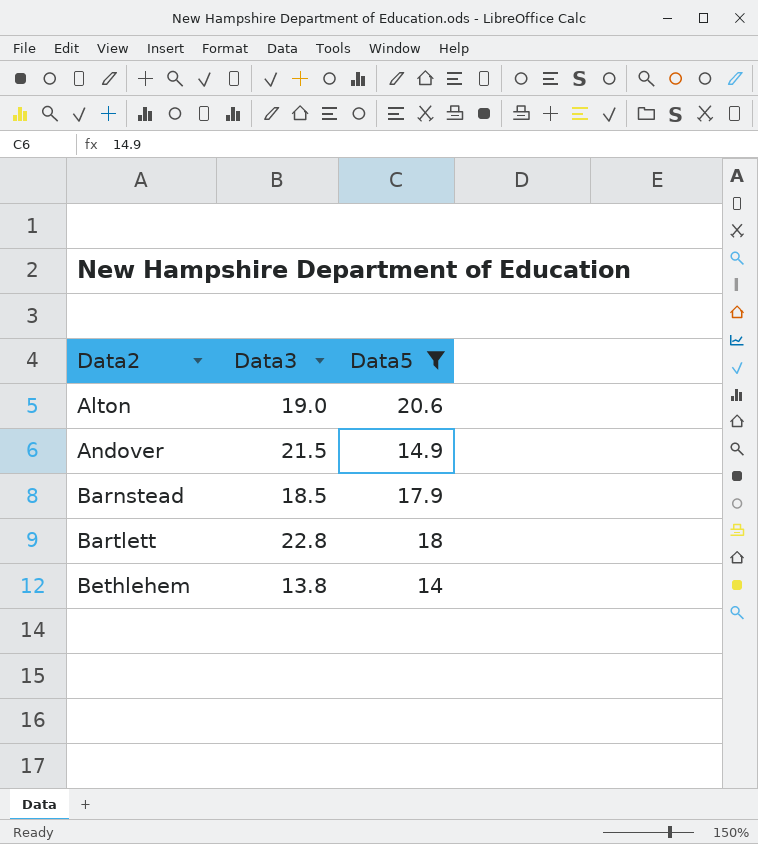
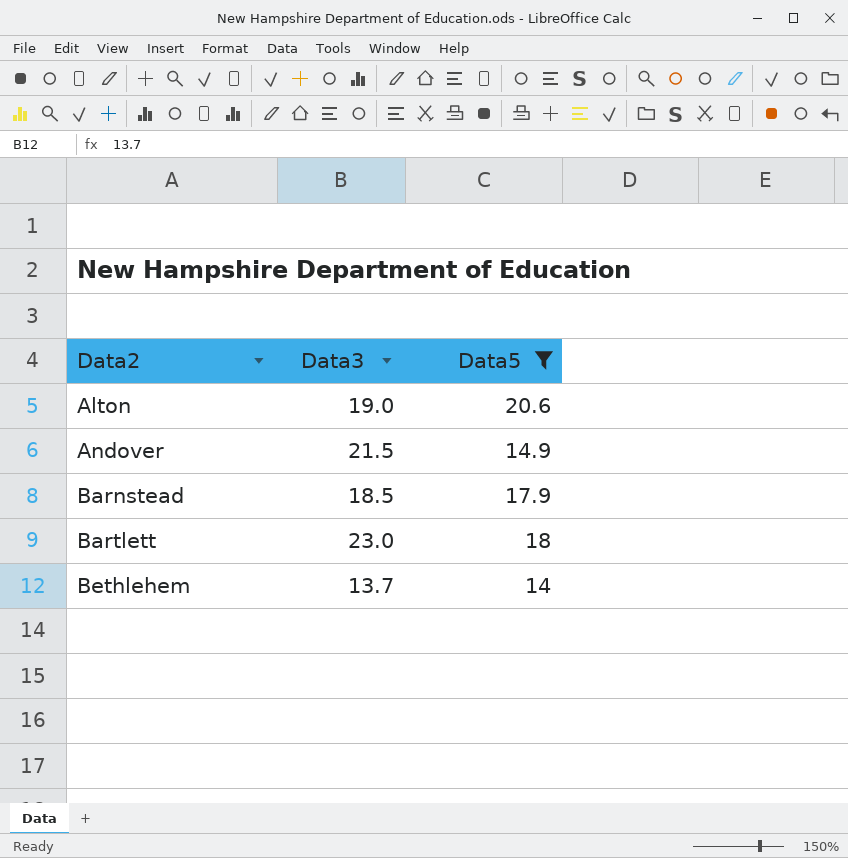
Bartlett | Data3: 22.8 -> 23.0
Bethlehem | Data3: 13.8 -> 13.7

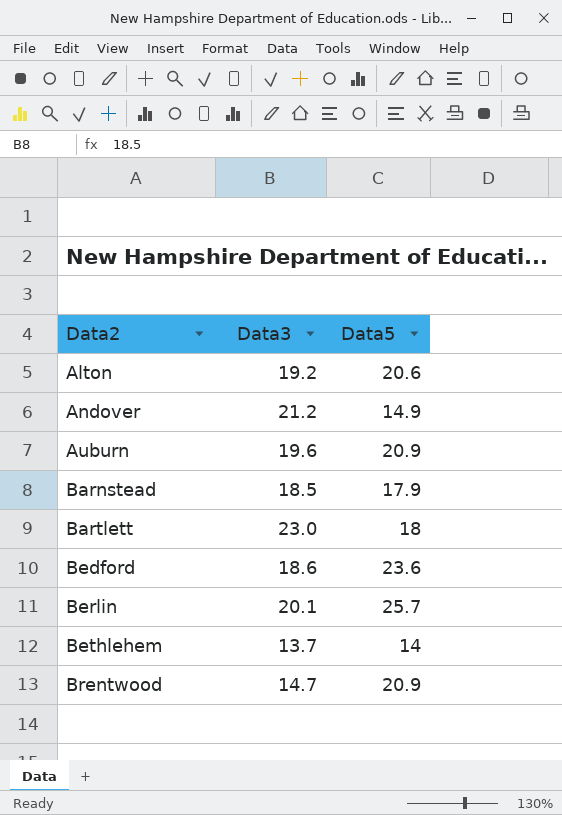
filter: Data5 <= 20.6 -> none
Alton | Data3: 19.0 -> 19.2
Andover | Data3: 21.5 -> 21.2

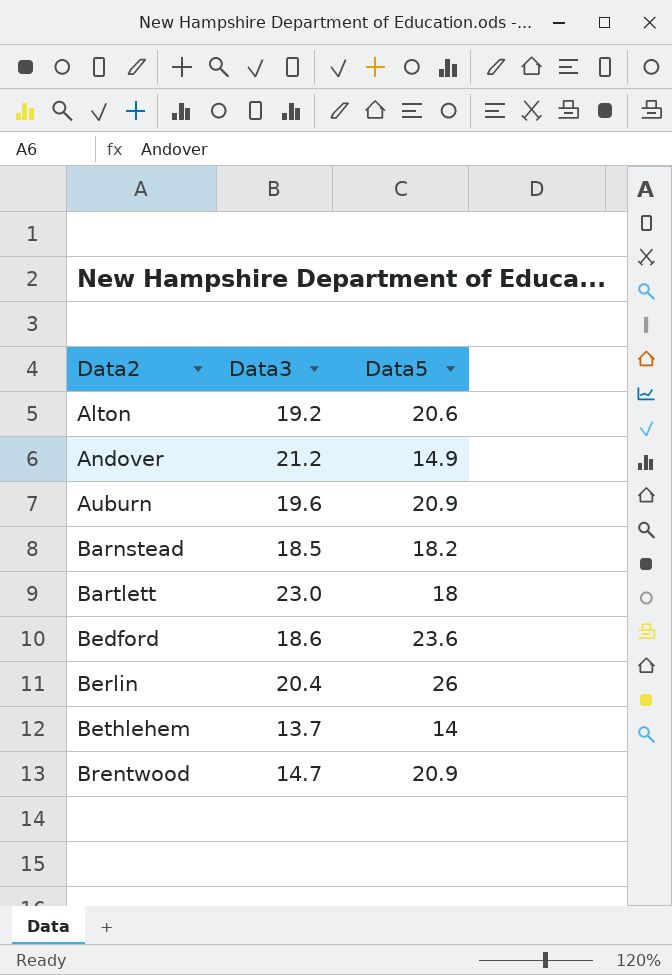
Barnstead | Data5: 17.9 -> 18.2
Berlin | Data3: 20.1 -> 20.4
Berlin | Data5: 25.7 -> 26

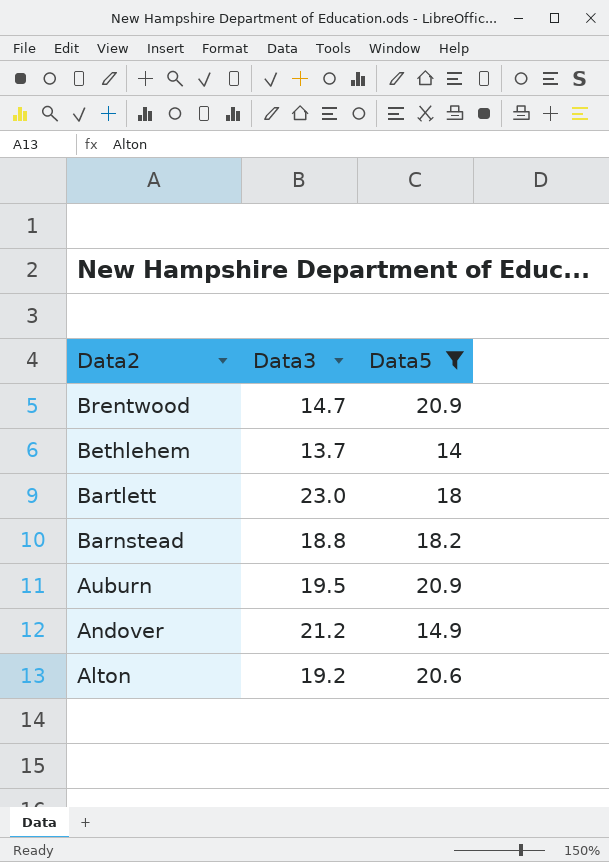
filter: none -> Data5 <= 20.9
row order: Data2 ascending -> Data2 descending
Barnstead | Data3: 18.5 -> 18.8
Auburn | Data3: 19.6 -> 19.5

